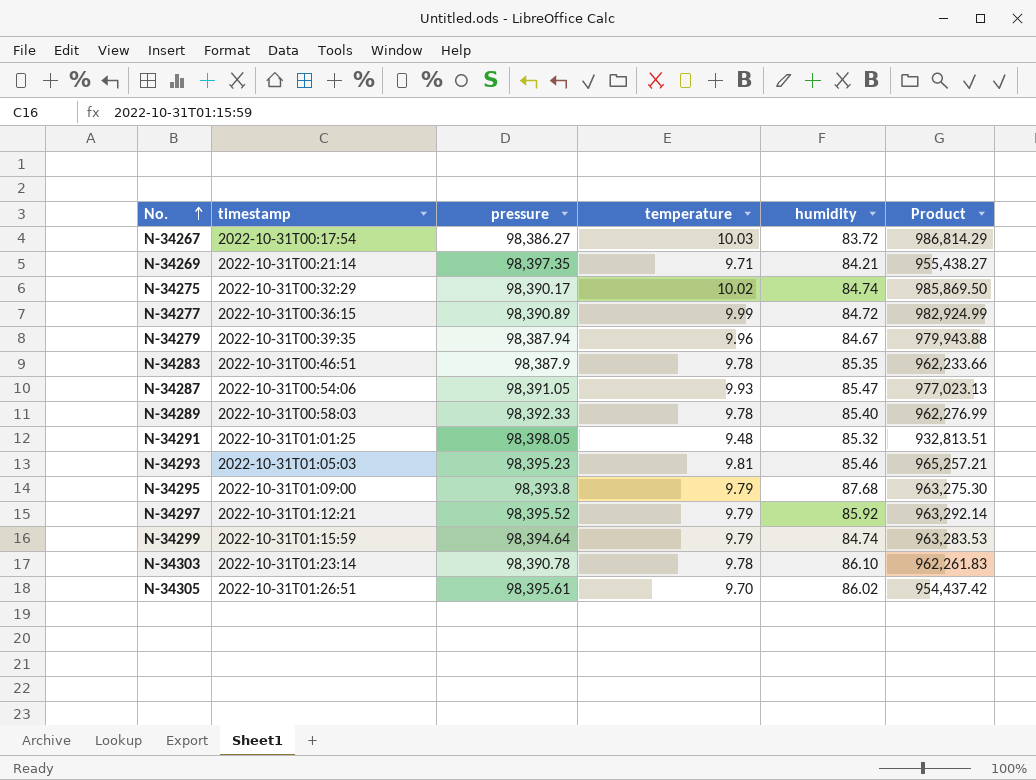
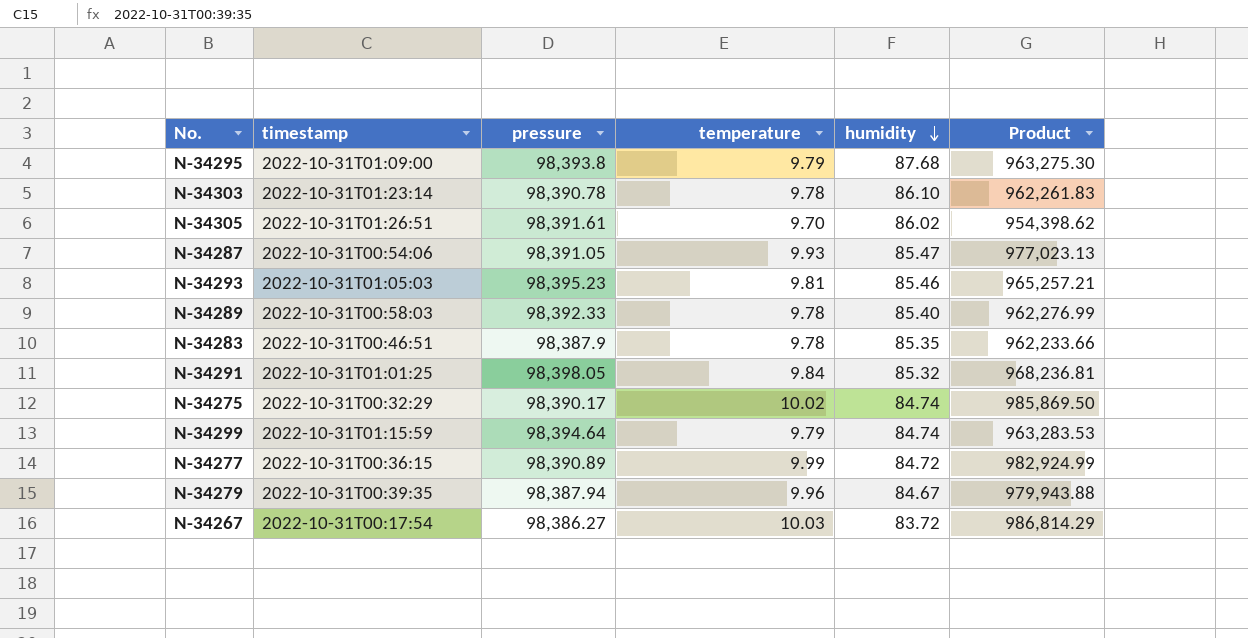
row order: No. ascending -> humidity descending
row N-34269: 2022-10-31T00:21:14 | 98,397.35 | 9.71 | 84.21 | 955,438.27 -> none
row N-34297: 2022-10-31T01:12:21 | 98,395.52 | 9.79 | 85.92 | 963,292.14 -> none
N-34305 | pressure: 98,395.61 -> 98,391.61
N-34305 | Product: 954,437.42 -> 954,398.62
N-34291 | temperature: 9.48 -> 9.84
N-34291 | Product: 932,813.51 -> 968,236.81

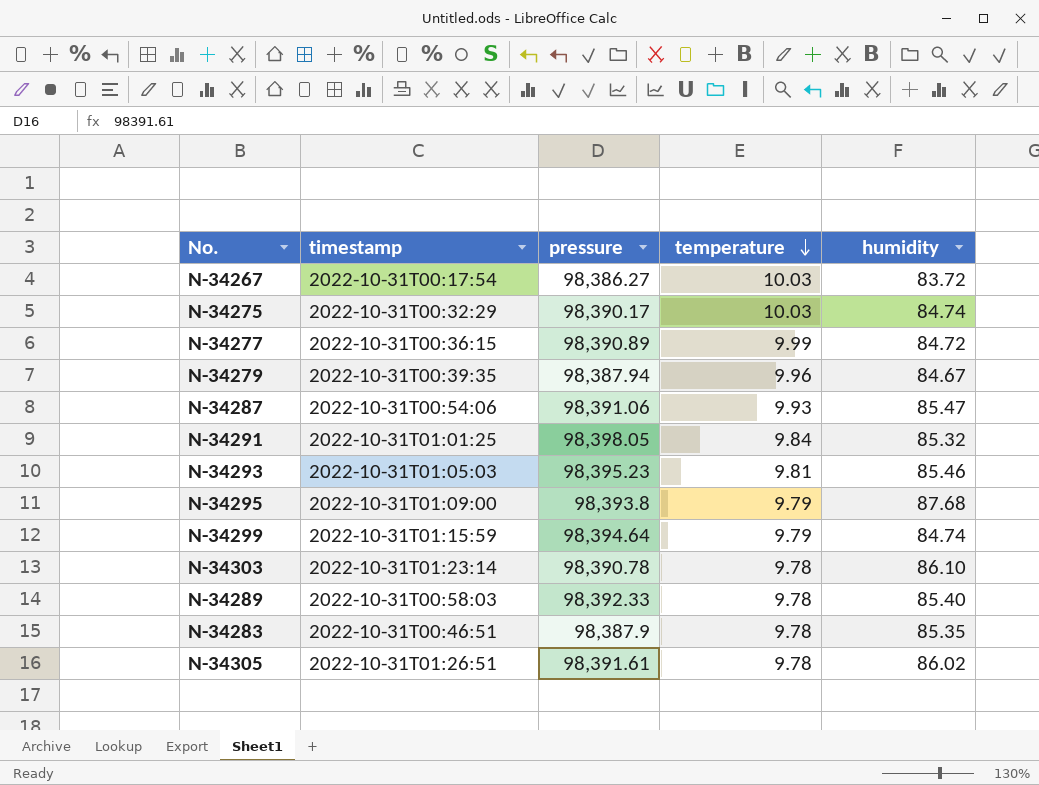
row order: humidity descending -> temperature descending
column Product | formula: [pressure] * [temperature] -> none
N-34275 | temperature: 10.02 -> 10.03
N-34287 | pressure: 98,391.05 -> 98,391.06
N-34305 | temperature: 9.70 -> 9.78

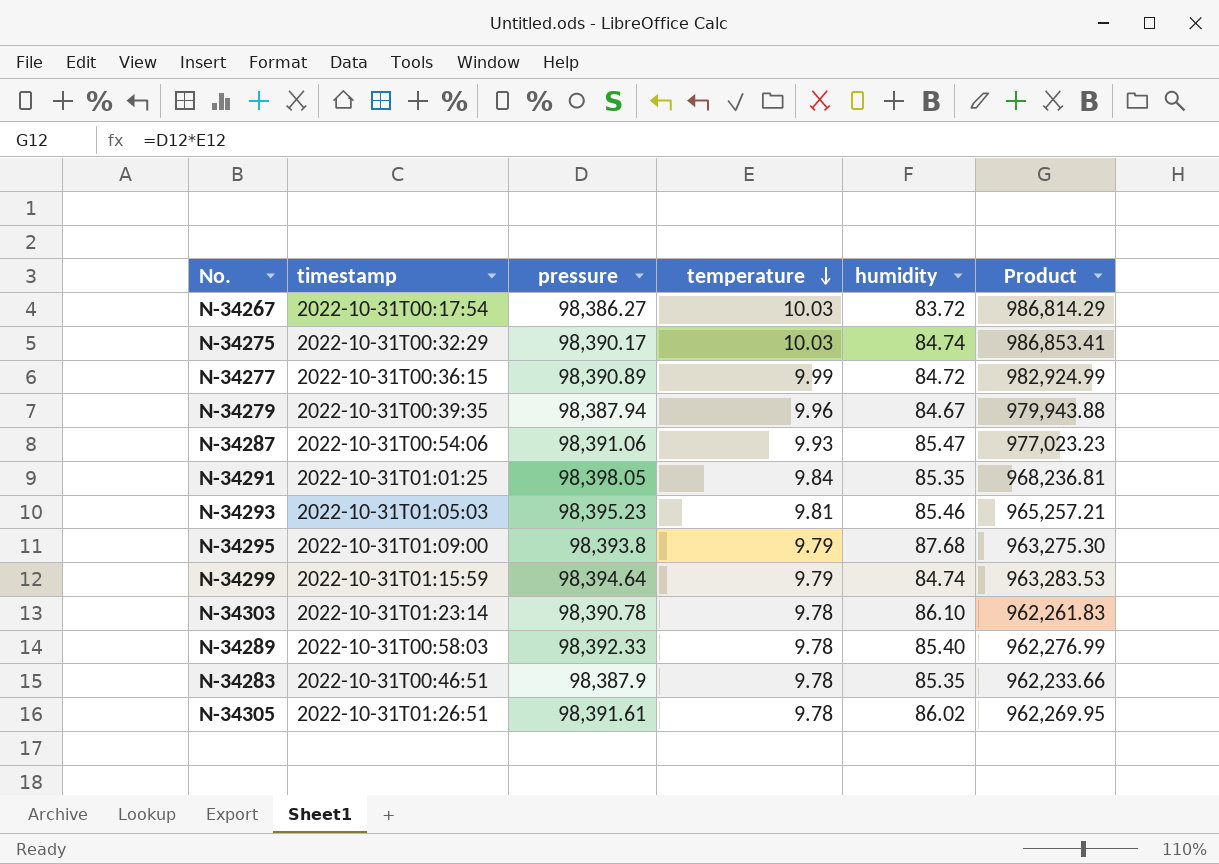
column Product | formula: none -> [pressure] * [temperature]
N-34291 | humidity: 85.32 -> 85.35

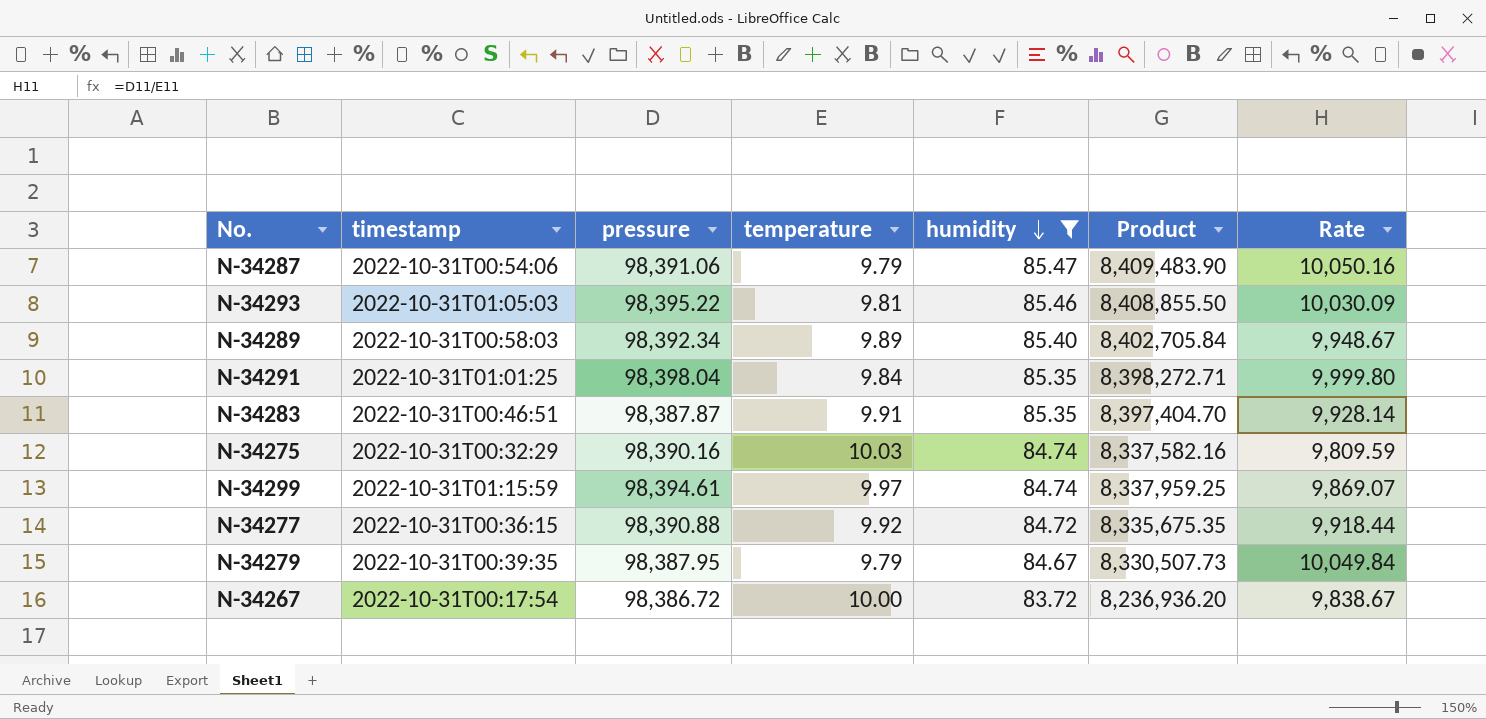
filter: none -> humidity <= 85.47
row order: temperature descending -> humidity descending
column Product | formula: [pressure] * [temperature] -> [pressure] * [humidity]
column Rate | formula: none -> [pressure] / [temperature]
N-34287 | temperature: 9.93 -> 9.79
N-34293 | pressure: 98,395.23 -> 98,395.22
N-34289 | pressure: 98,392.33 -> 98,392.34
N-34289 | temperature: 9.78 -> 9.89
N-34291 | pressure: 98,398.05 -> 98,398.04
N-34283 | pressure: 98,387.9 -> 98,387.87
N-34283 | temperature: 9.78 -> 9.91
N-34275 | pressure: 98,390.17 -> 98,390.16
N-34299 | pressure: 98,394.64 -> 98,394.61
N-34299 | temperature: 9.79 -> 9.97
N-34277 | pressure: 98,390.89 -> 98,390.88
N-34277 | temperature: 9.99 -> 9.92
N-34279 | pressure: 98,387.94 -> 98,387.95
N-34279 | temperature: 9.96 -> 9.79
N-34267 | pressure: 98,386.27 -> 98,386.72
N-34267 | temperature: 10.03 -> 10.00

